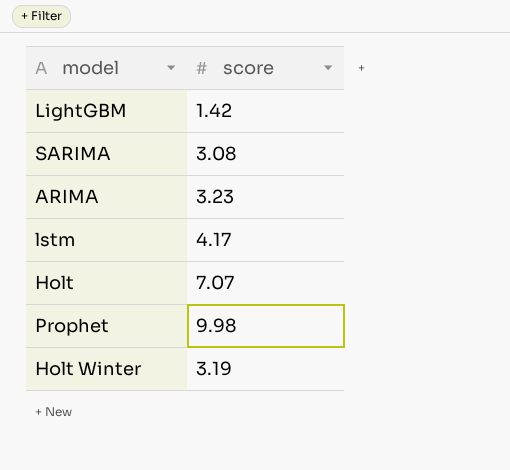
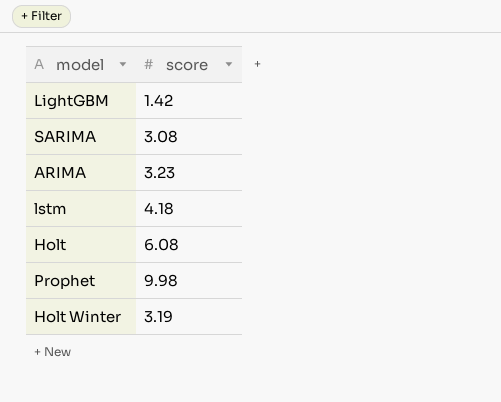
lstm | score: 4.17 -> 4.18
Holt | score: 7.07 -> 6.08

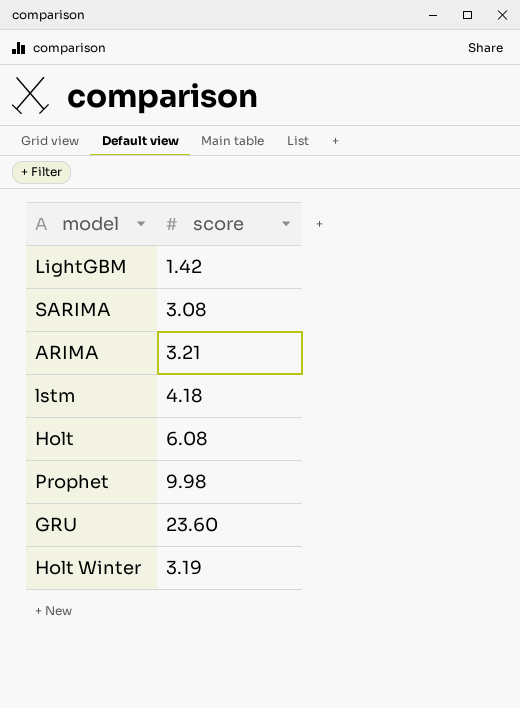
ARIMA | score: 3.23 -> 3.21
row GRU: none -> 23.60

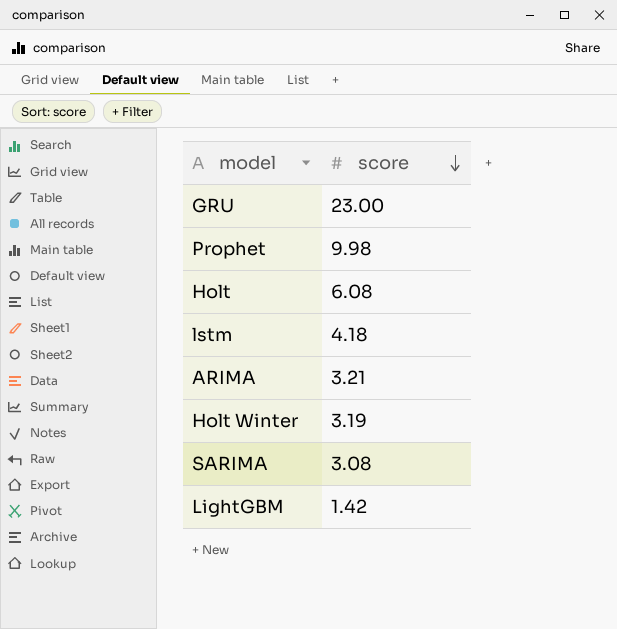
row order: none -> score descending
GRU | score: 23.60 -> 23.00

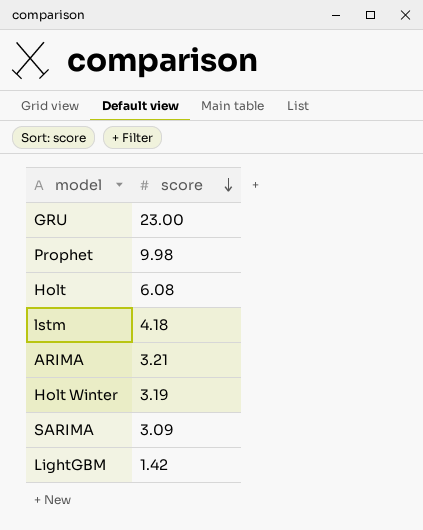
SARIMA | score: 3.08 -> 3.09

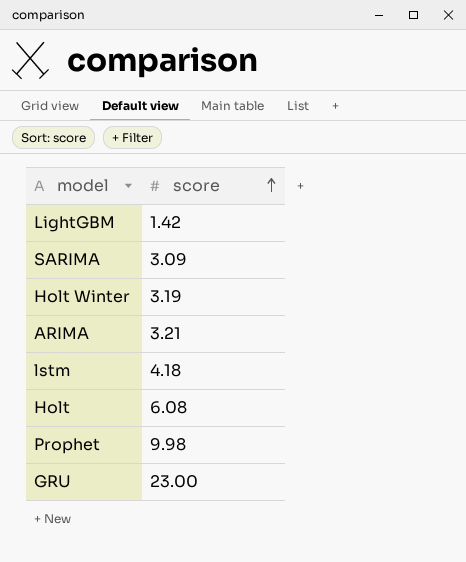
row order: score descending -> score ascending

